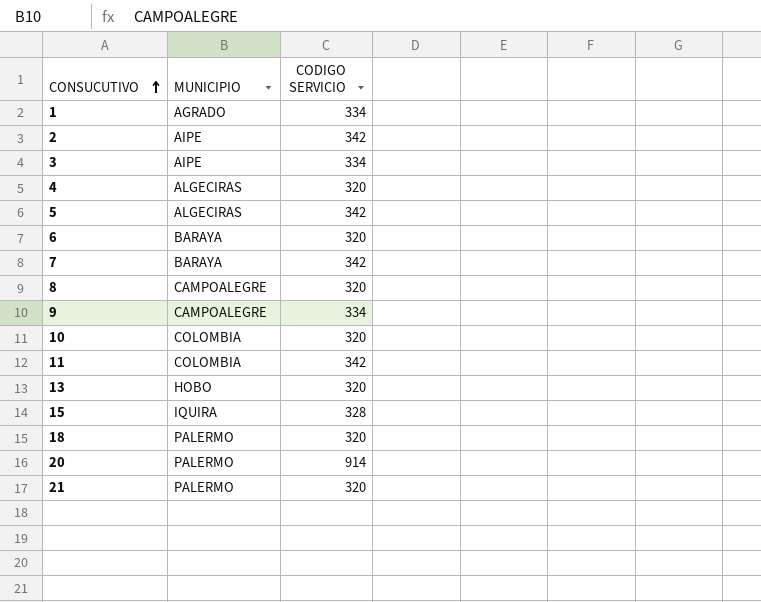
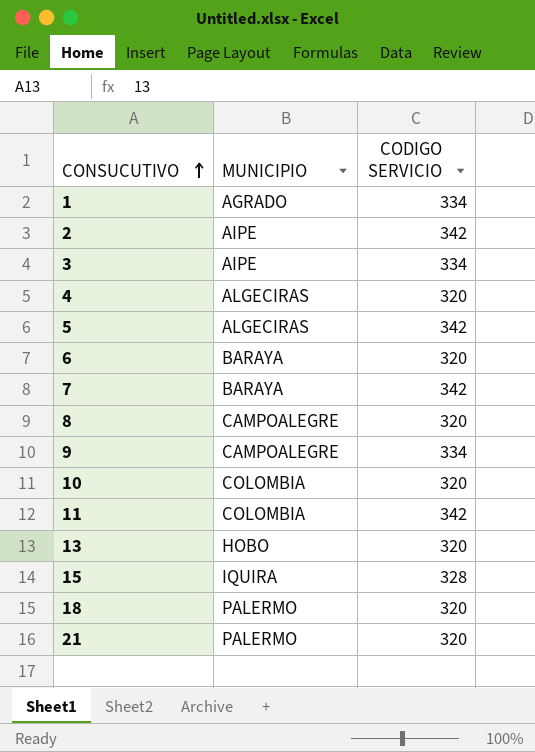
row 20: PALERMO | 914 -> none

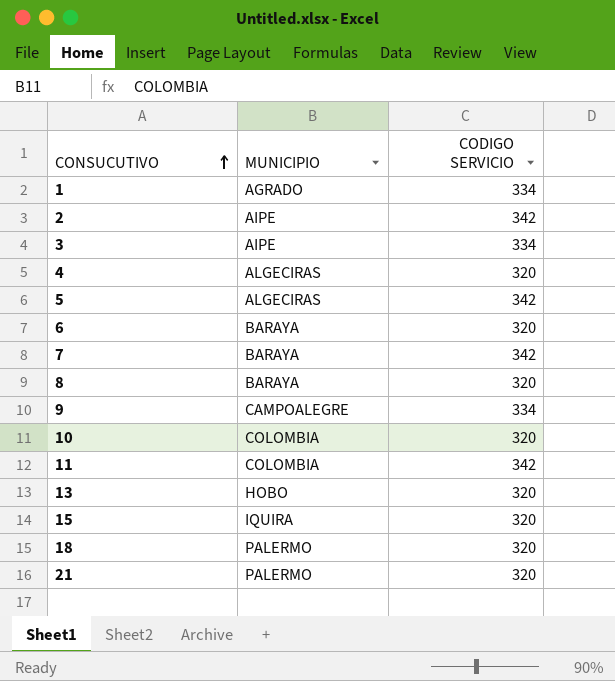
8 | MUNICIPIO: CAMPOALEGRE -> BARAYA
15 | CODIGO SERVICIO: 328 -> 320

